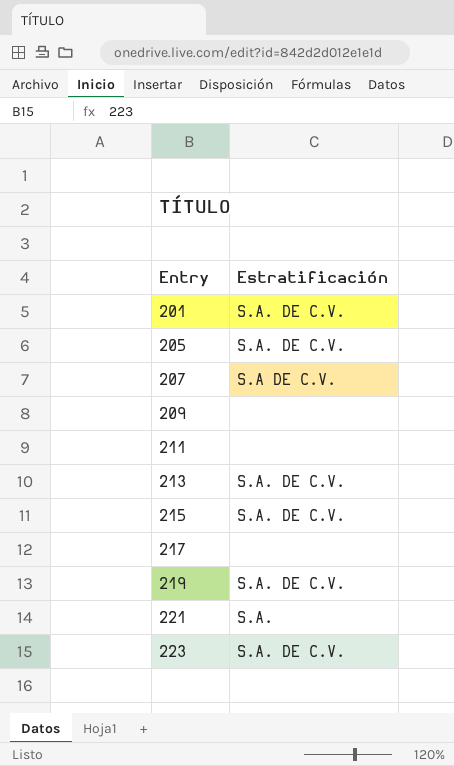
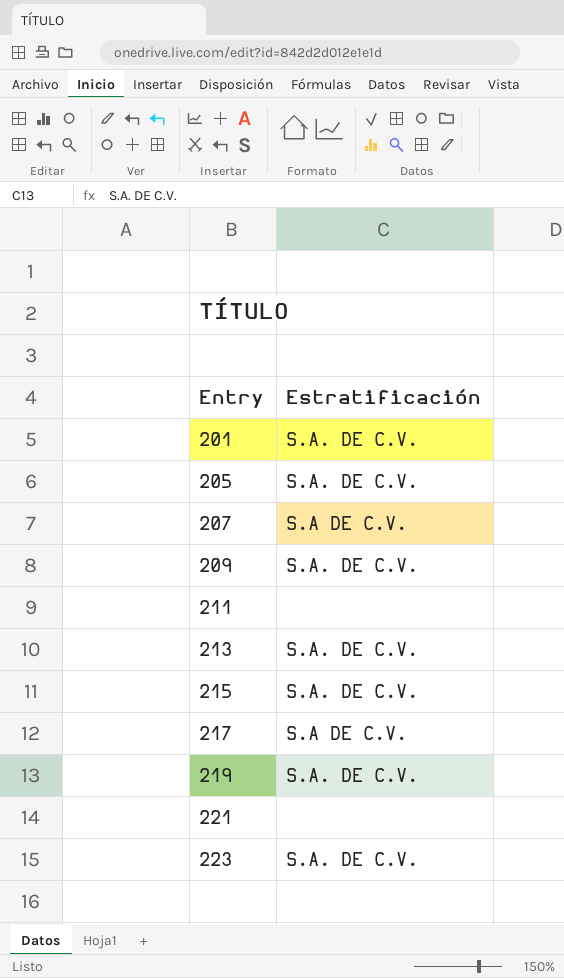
209 | Estratificación: none -> S.A. DE C.V.
217 | Estratificación: none -> S.A DE C.V.
221 | Estratificación: S.A. -> none

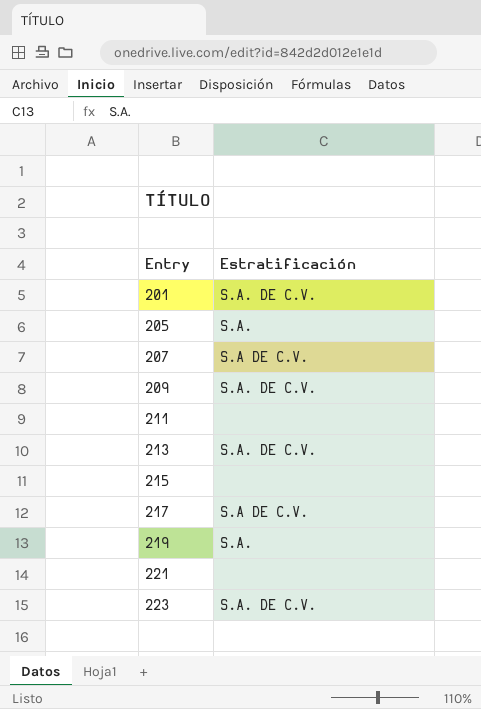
205 | Estratificación: S.A. DE C.V. -> S.A.
215 | Estratificación: S.A. DE C.V. -> none
219 | Estratificación: S.A. DE C.V. -> S.A.

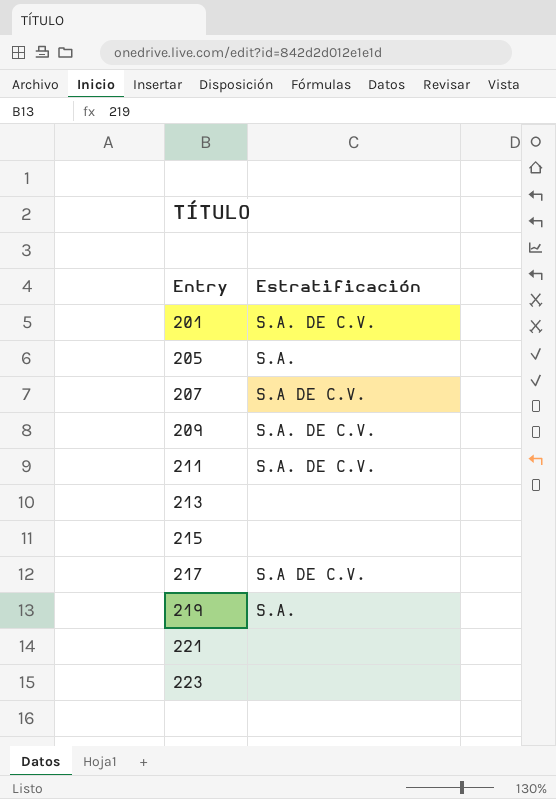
211 | Estratificación: none -> S.A. DE C.V.
213 | Estratificación: S.A. DE C.V. -> none
223 | Estratificación: S.A. DE C.V. -> none

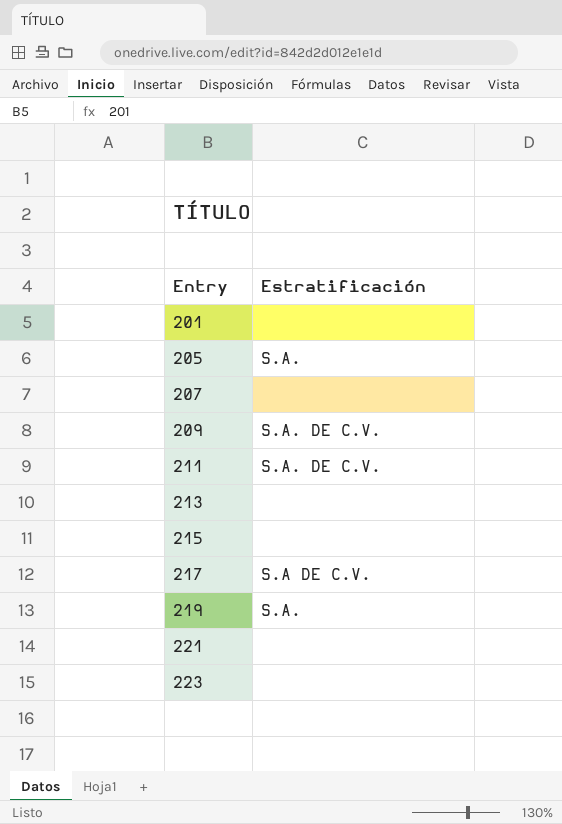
201 | Estratificación: S.A. DE C.V. -> none
207 | Estratificación: S.A DE C.V. -> none

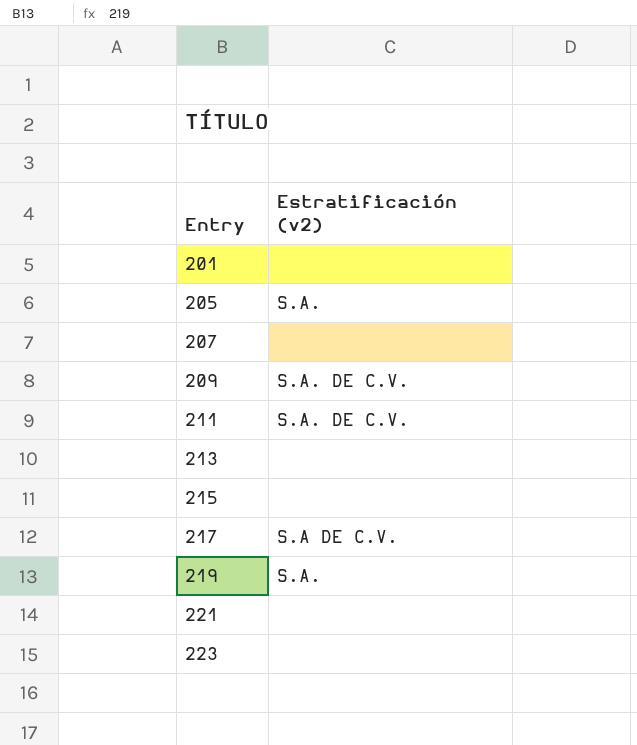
column name: Estratificación -> Estratificación (v2)

